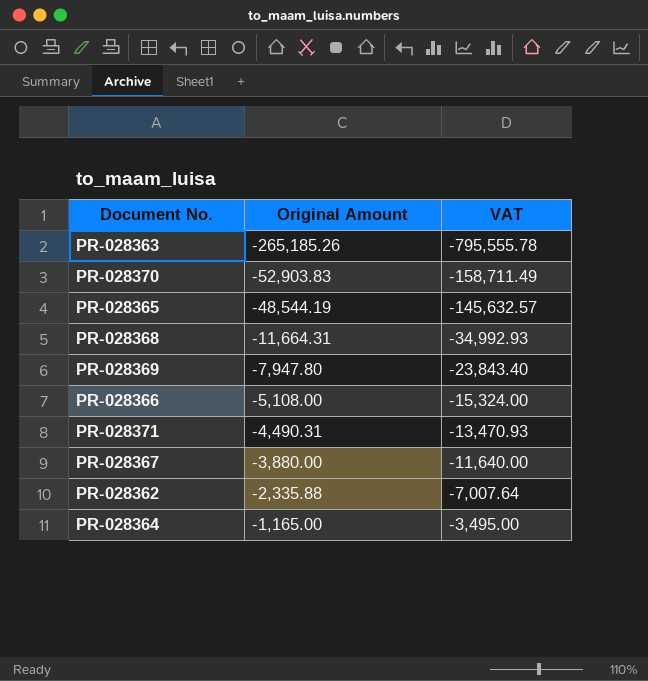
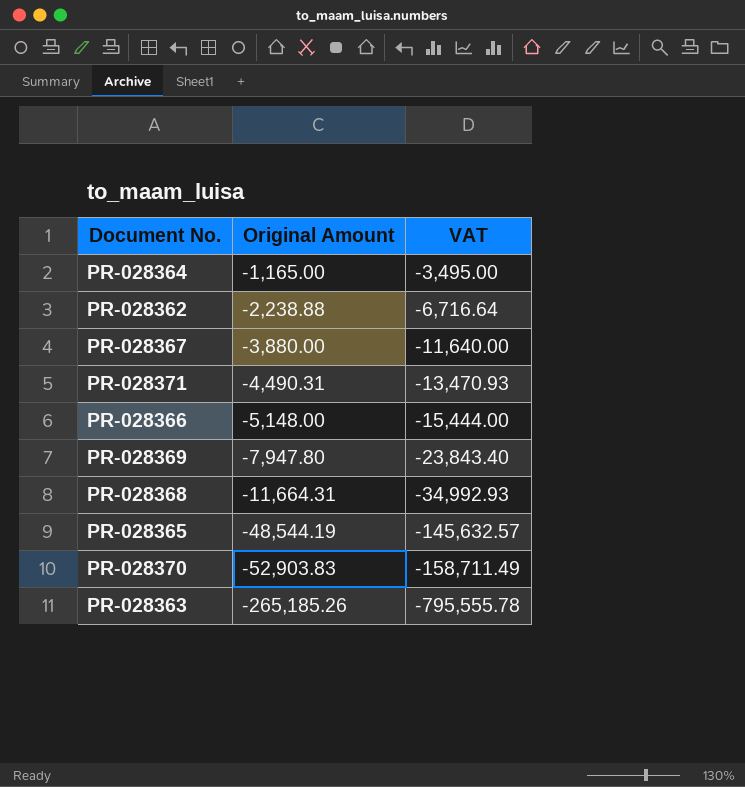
row order: Original Amount ascending -> Original Amount descending
PR-028362 | Original Amount: -2,335.88 -> -2,238.88
PR-028362 | VAT: -7,007.64 -> -6,716.64
PR-028366 | Original Amount: -5,108.00 -> -5,148.00
PR-028366 | VAT: -15,324.00 -> -15,444.00

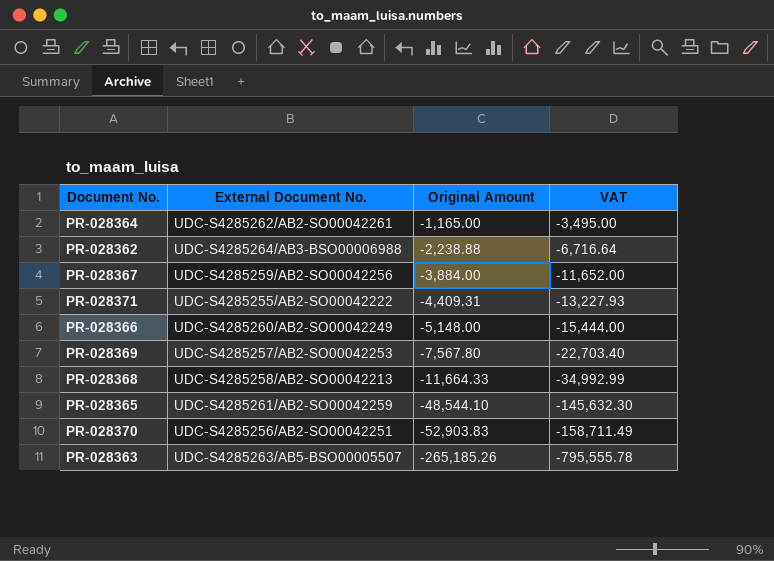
column External Document No. | position: none -> 2
PR-028367 | Original Amount: -3,880.00 -> -3,884.00
PR-028367 | VAT: -11,640.00 -> -11,652.00
PR-028371 | Original Amount: -4,490.31 -> -4,409.31
PR-028371 | VAT: -13,470.93 -> -13,227.93
PR-028369 | Original Amount: -7,947.80 -> -7,567.80
PR-028369 | VAT: -23,843.40 -> -22,703.40
PR-028368 | Original Amount: -11,664.31 -> -11,664.33
PR-028368 | VAT: -34,992.93 -> -34,992.99
PR-028365 | Original Amount: -48,544.19 -> -48,544.10
PR-028365 | VAT: -145,632.57 -> -145,632.30

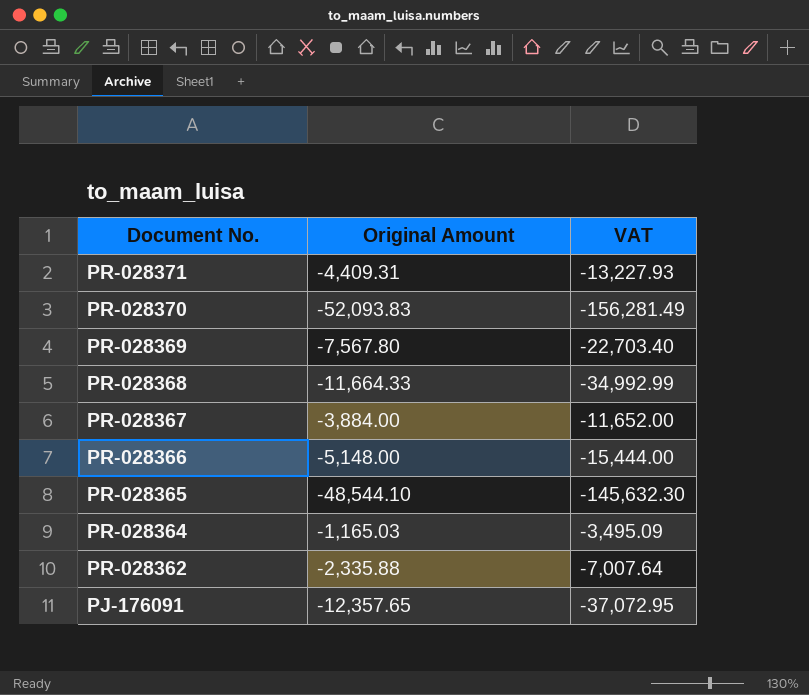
row order: Original Amount descending -> Document No. descending
column External Document No. | position: 2 -> none
row PR-028363: UDC-S4285263/AB5-BSO00005507 | -265,185.26 | -795,555.78 -> none
PR-028370 | Original Amount: -52,903.83 -> -52,093.83
PR-028370 | VAT: -158,711.49 -> -156,281.49
PR-028364 | Original Amount: -1,165.00 -> -1,165.03
PR-028364 | VAT: -3,495.00 -> -3,495.09
PR-028362 | Original Amount: -2,238.88 -> -2,335.88
PR-028362 | VAT: -6,716.64 -> -7,007.64
row PJ-176091: none -> -12,357.65 | -37,072.95

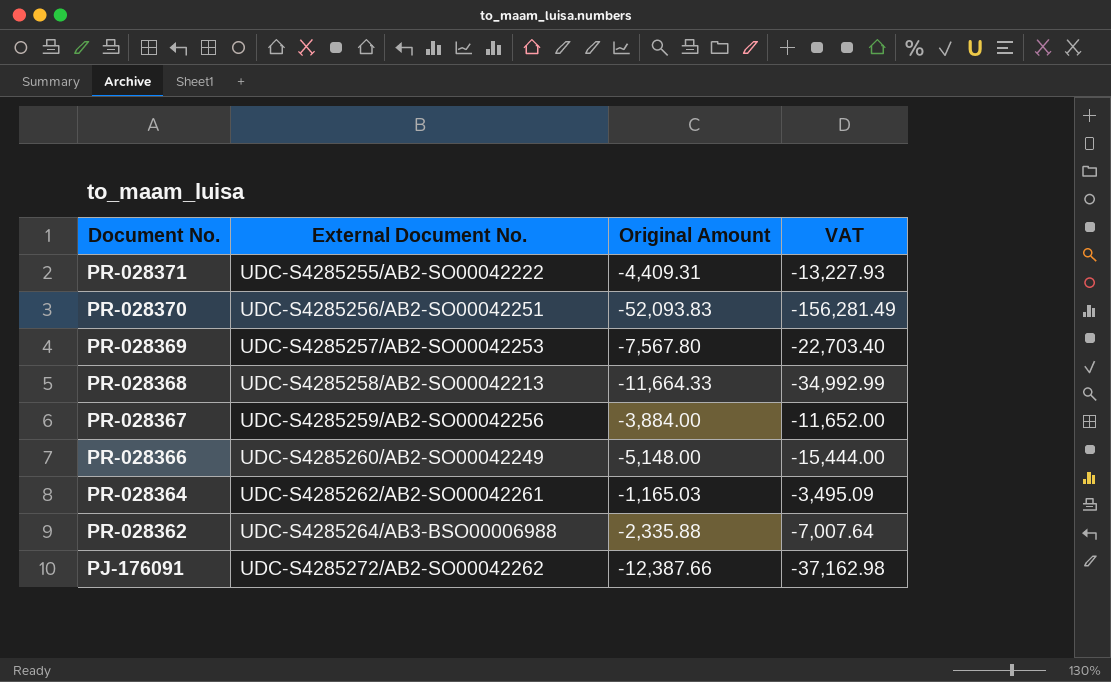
column External Document No. | position: none -> 2
row PR-028365: -48,544.10 | -145,632.30 -> none
PJ-176091 | Original Amount: -12,357.65 -> -12,387.66
PJ-176091 | VAT: -37,072.95 -> -37,162.98

